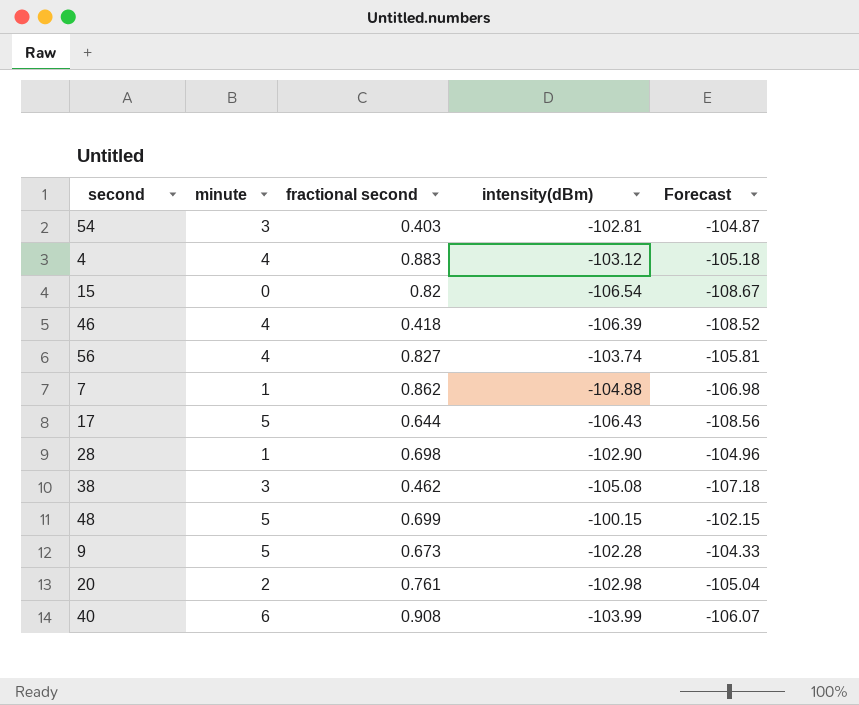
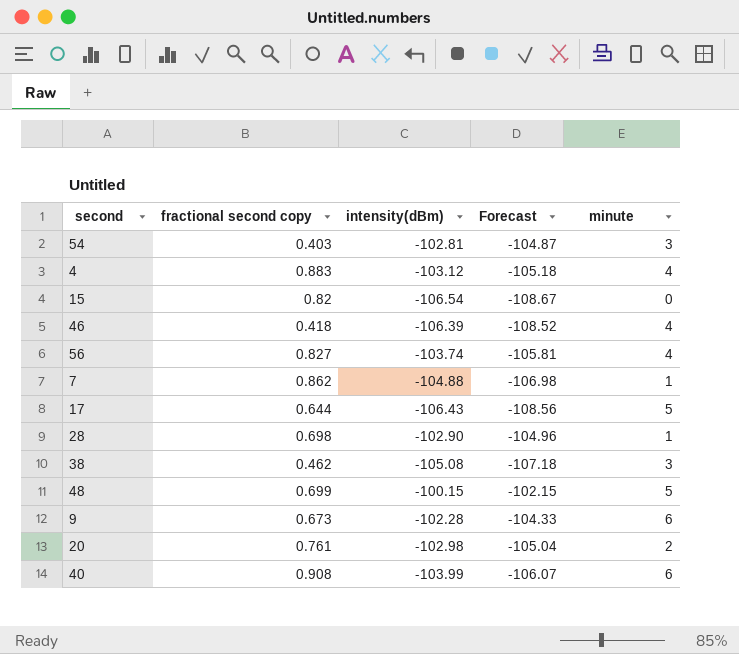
column name: fractional second -> fractional second copy
column minute | position: 2 -> 5
9 | minute: 5 -> 6

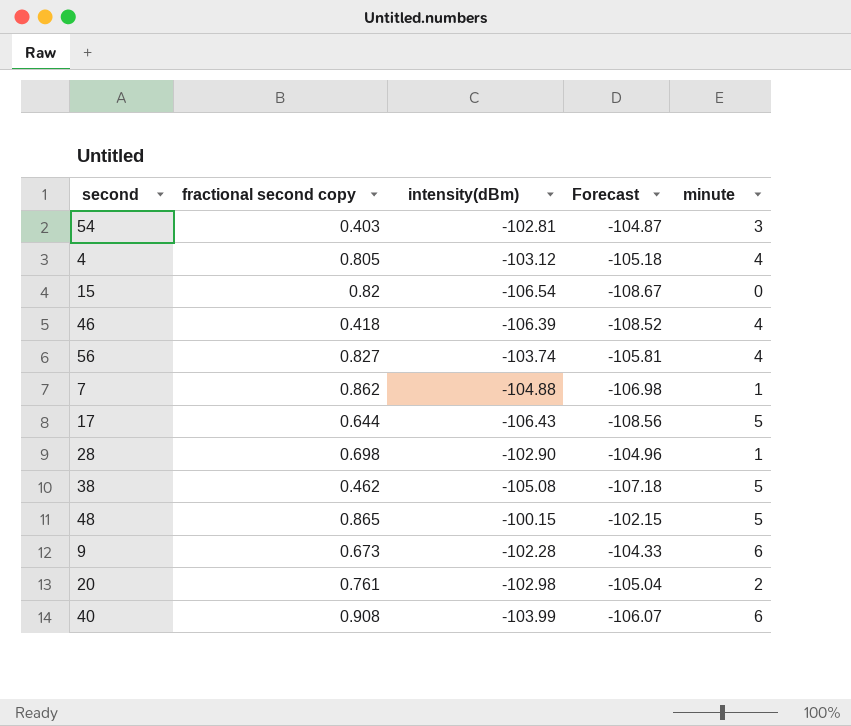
4 | fractional second copy: 0.883 -> 0.805
38 | minute: 3 -> 5
48 | fractional second copy: 0.699 -> 0.865

